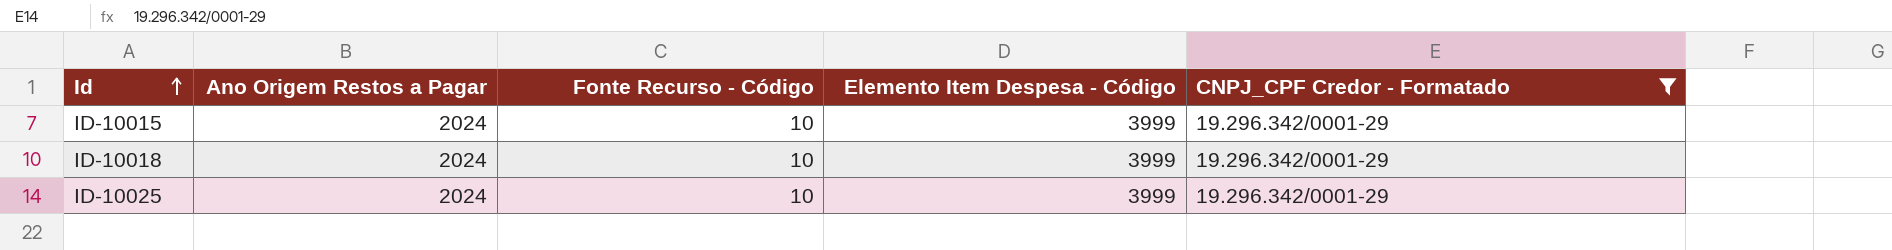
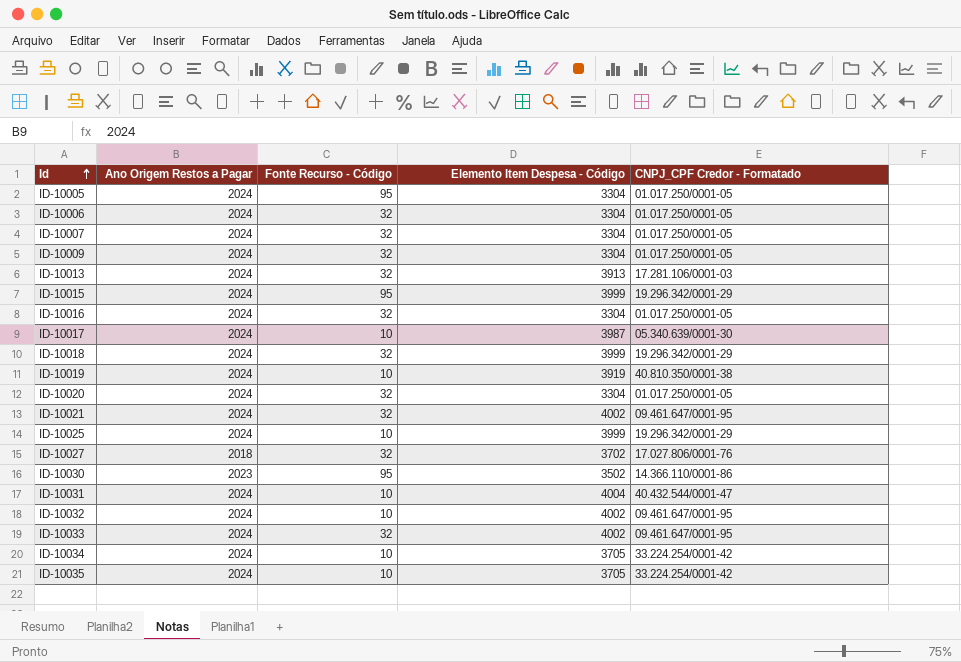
filter: CNPJ_CPF Credor - Formatado = 19.296.342/0001-29 -> none
ID-10015 | Fonte Recurso - Código: 10 -> 95
ID-10018 | Fonte Recurso - Código: 10 -> 32

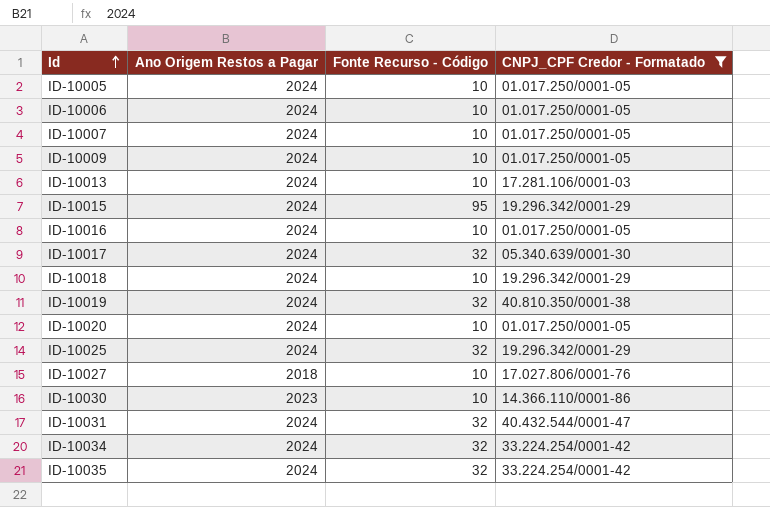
filter: none -> CNPJ_CPF Credor - Formatado != 09.461.647/0001-95
column Elemento Item Despesa - Código | position: 4 -> none
ID-10005 | Fonte Recurso - Código: 95 -> 10
ID-10006 | Fonte Recurso - Código: 32 -> 10
ID-10007 | Fonte Recurso - Código: 32 -> 10
ID-10009 | Fonte Recurso - Código: 32 -> 10
ID-10013 | Fonte Recurso - Código: 32 -> 10
ID-10016 | Fonte Recurso - Código: 32 -> 10
ID-10017 | Fonte Recurso - Código: 10 -> 32
ID-10018 | Fonte Recurso - Código: 32 -> 10
ID-10019 | Fonte Recurso - Código: 10 -> 32
ID-10020 | Fonte Recurso - Código: 32 -> 10
ID-10025 | Fonte Recurso - Código: 10 -> 32
ID-10027 | Fonte Recurso - Código: 32 -> 10
ID-10030 | Fonte Recurso - Código: 95 -> 10
ID-10031 | Fonte Recurso - Código: 10 -> 32
ID-10034 | Fonte Recurso - Código: 10 -> 32
ID-10035 | Fonte Recurso - Código: 10 -> 32

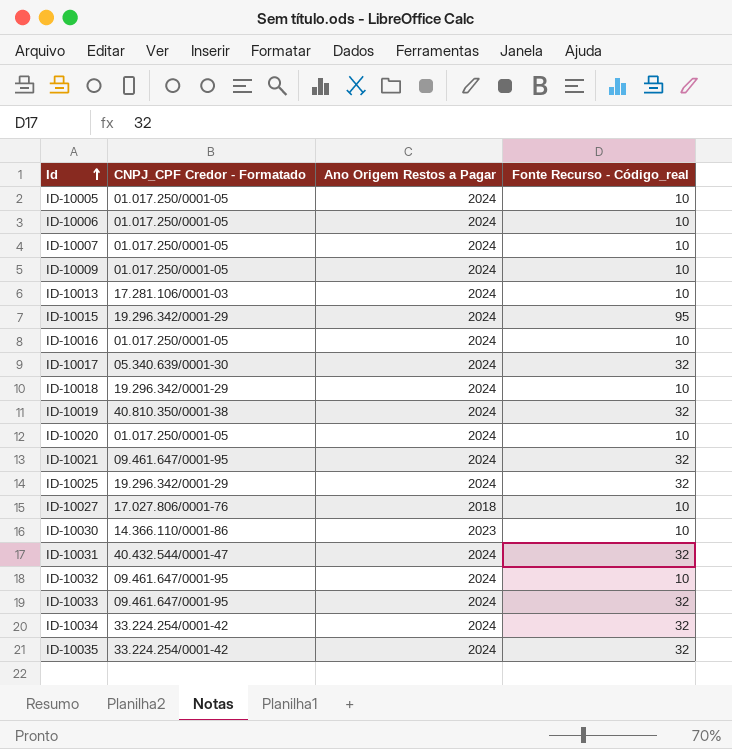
filter: CNPJ_CPF Credor - Formatado != 09.461.647/0001-95 -> none
column CNPJ_CPF Credor - Formatado | position: 4 -> 2
column name: Fonte Recurso - Código -> Fonte Recurso - Código_real

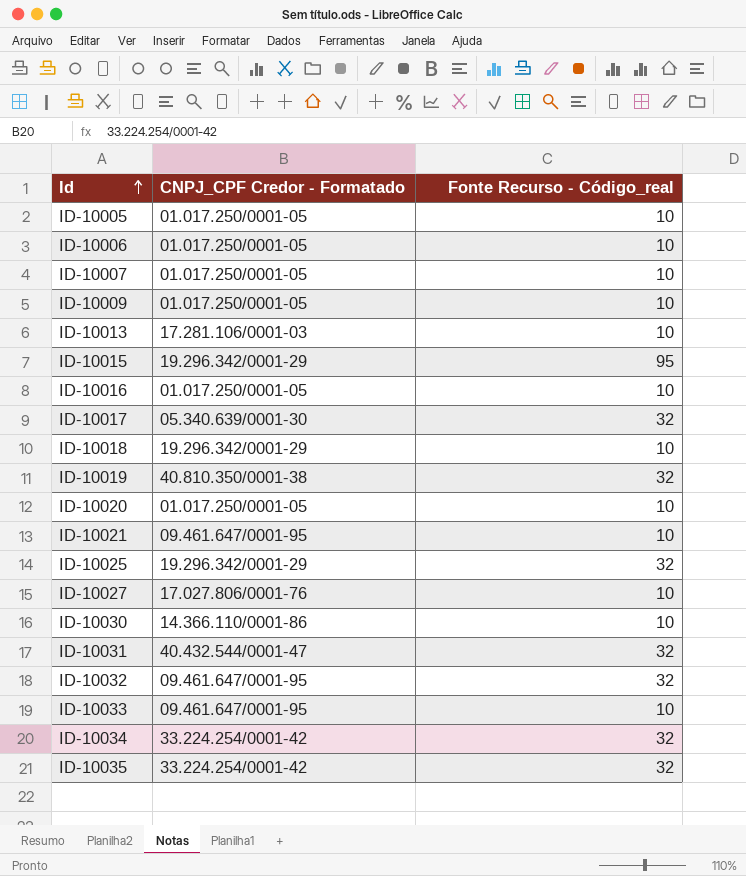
column Ano Origem Restos a Pagar | position: 3 -> none
ID-10021 | Fonte Recurso - Código_real: 32 -> 10
ID-10032 | Fonte Recurso - Código_real: 10 -> 32
ID-10033 | Fonte Recurso - Código_real: 32 -> 10

